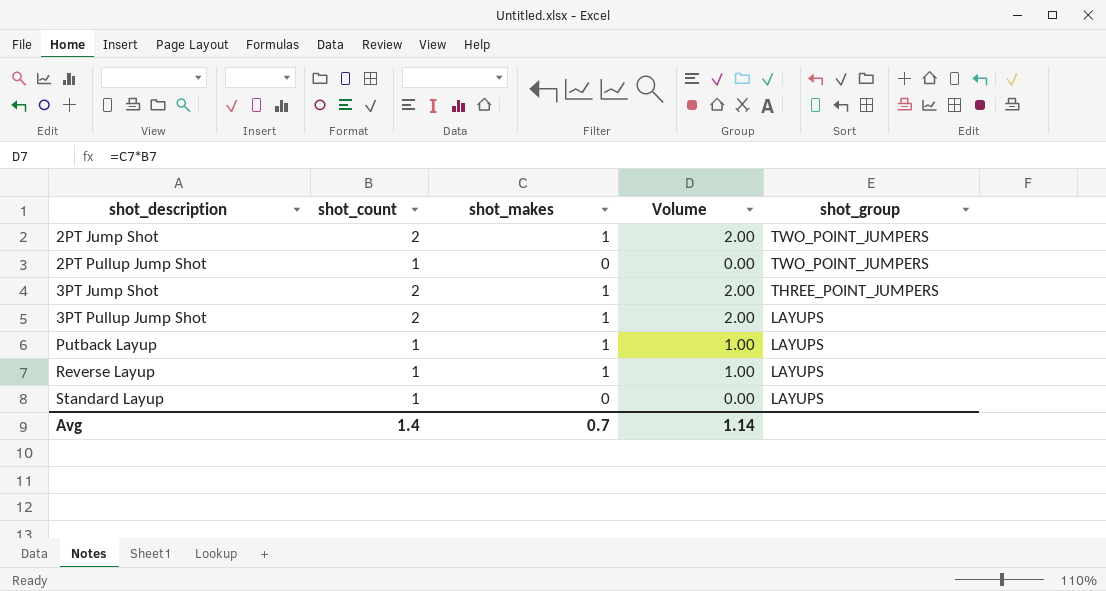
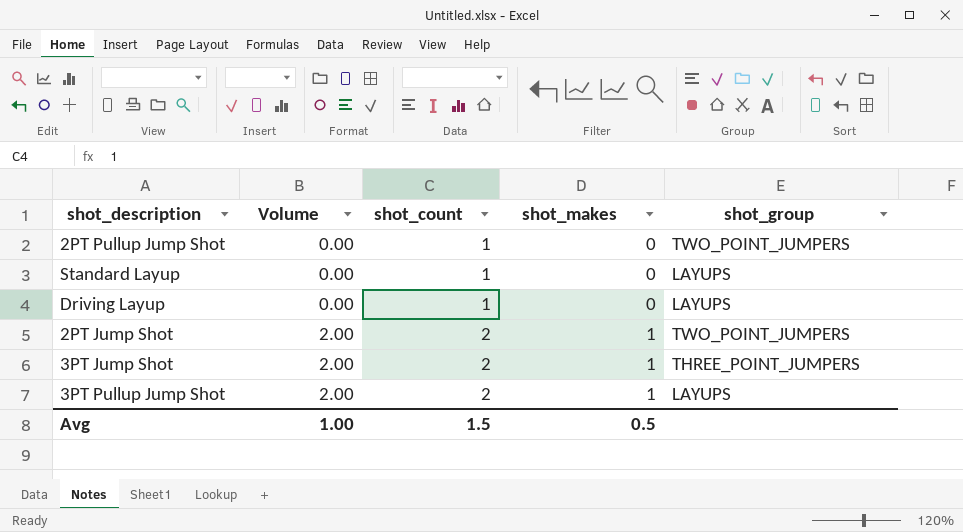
row order: shot_description ascending -> Volume ascending
column Volume | position: 4 -> 2
row Putback Layup: 1 | 1 | 1.00 | LAYUPS -> none
row Reverse Layup: 1 | 1 | 1.00 | LAYUPS -> none
row Driving Layup: none -> 0.00 | 1 | 0 | LAYUPS
Avg | Volume: 1.14 -> 1.00
Avg | shot_count: 1.4 -> 1.5
Avg | shot_makes: 0.7 -> 0.5

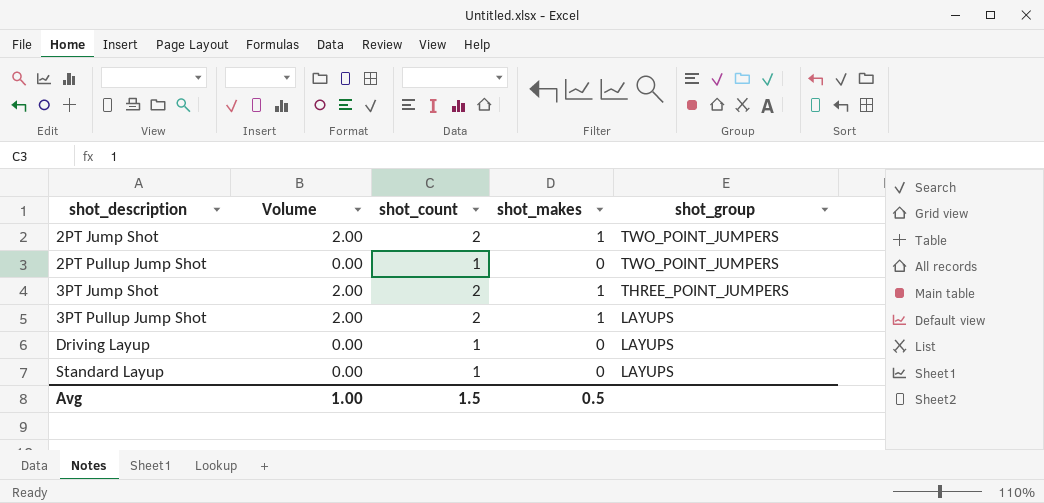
row order: Volume ascending -> shot_description ascending

